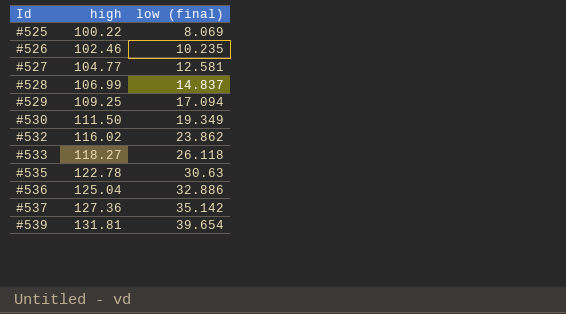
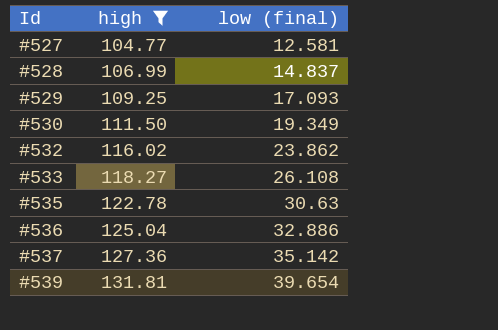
filter: none -> high >= 104.77
#529 | low (final): 17.094 -> 17.093
#533 | low (final): 26.118 -> 26.108

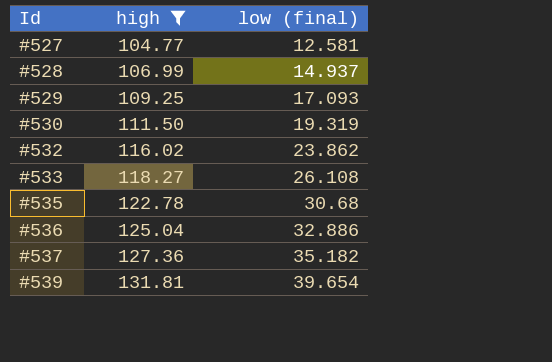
#528 | low (final): 14.837 -> 14.937
#530 | low (final): 19.349 -> 19.319
#535 | low (final): 30.63 -> 30.68
#537 | low (final): 35.142 -> 35.182

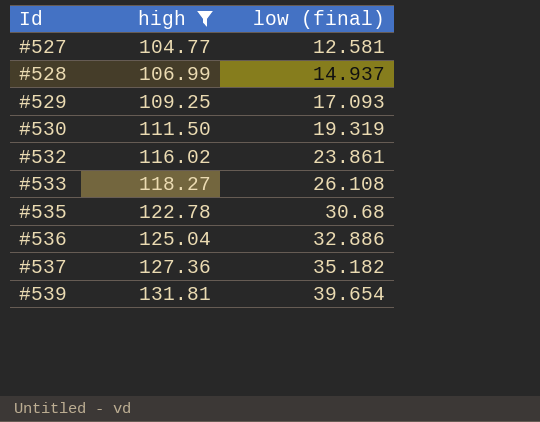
#532 | low (final): 23.862 -> 23.861

